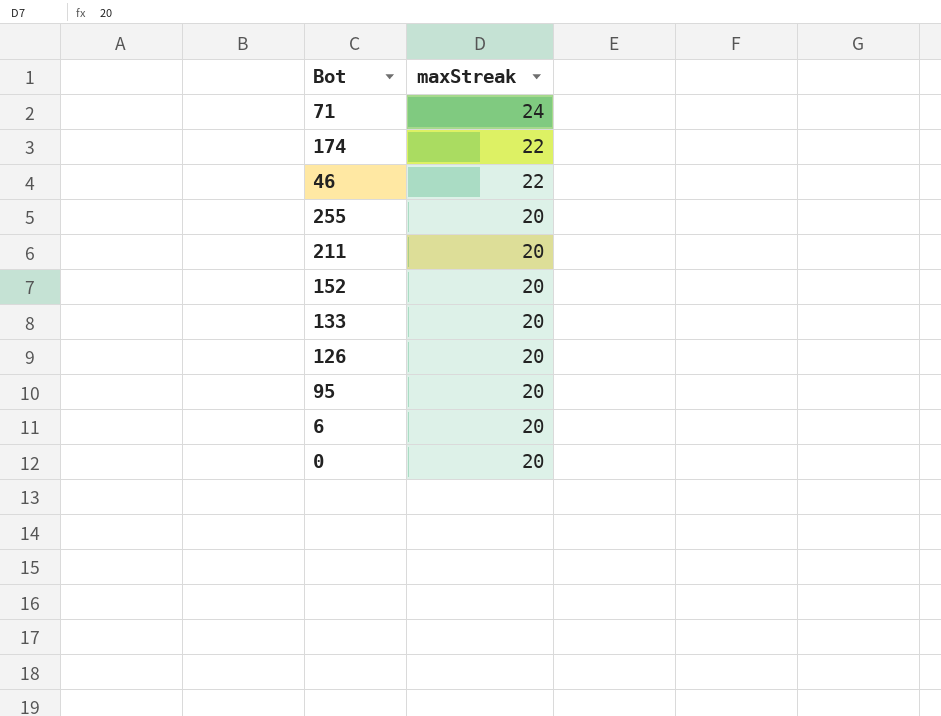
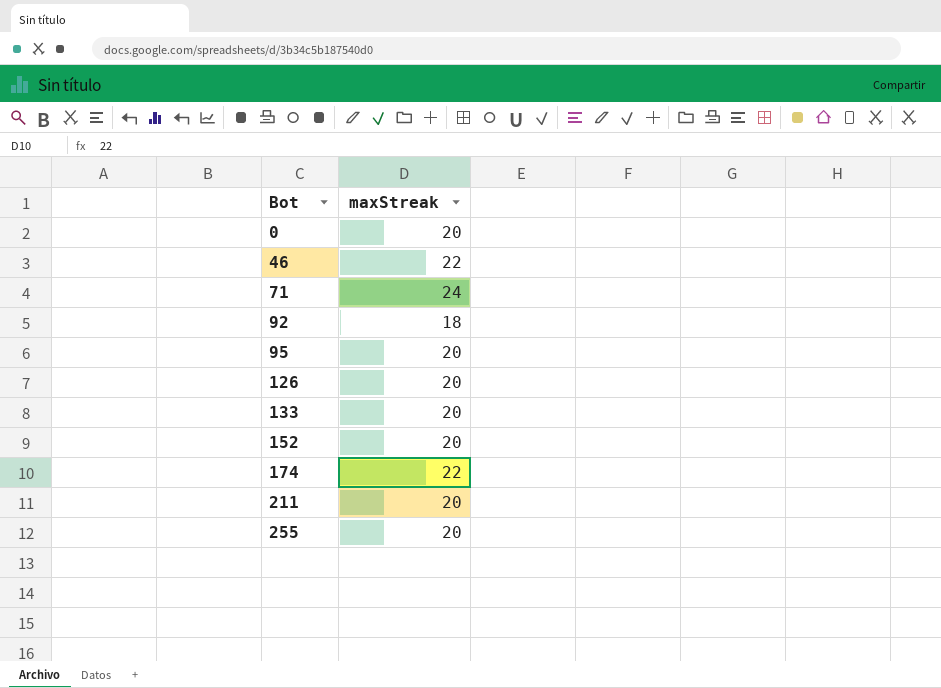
row order: maxStreak descending -> Bot ascending
row 6: 20 -> none
row 92: none -> 18

